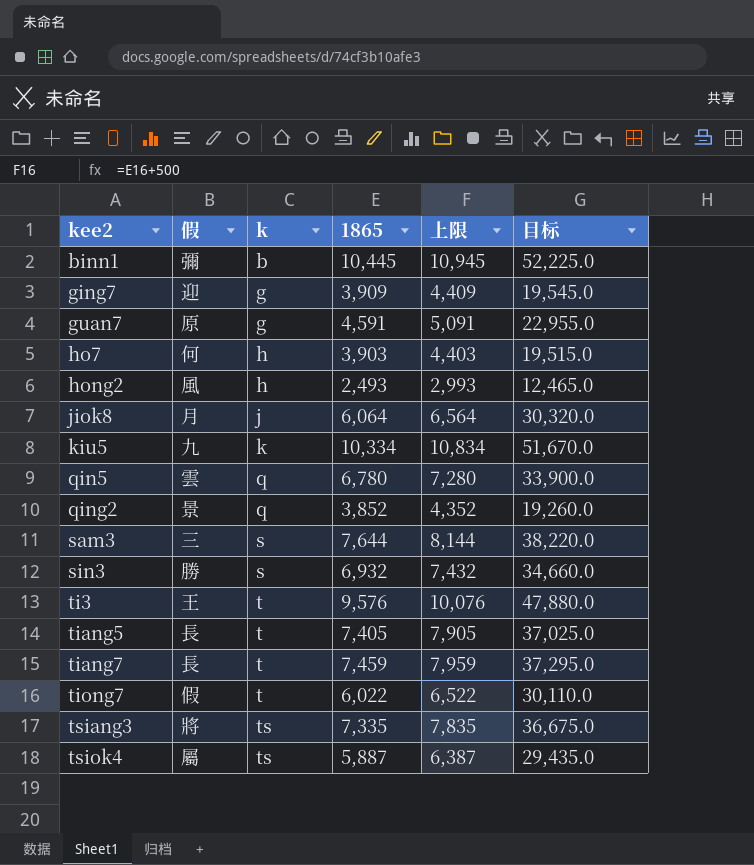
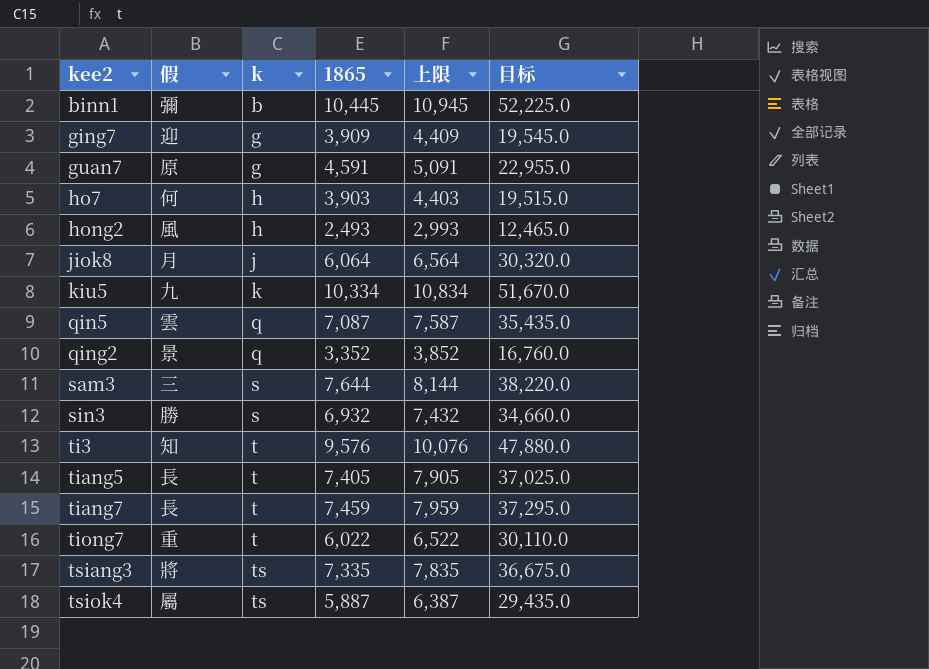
qin5 | 1865: 6,780 -> 7,087
qin5 | 上限: 7,280 -> 7,587
qin5 | 目标: 33,900.0 -> 35,435.0
qing2 | 1865: 3,852 -> 3,352
qing2 | 上限: 4,352 -> 3,852
qing2 | 目标: 19,260.0 -> 16,760.0
ti3 | 假: 王 -> 知
tiong7 | 假: 假 -> 重

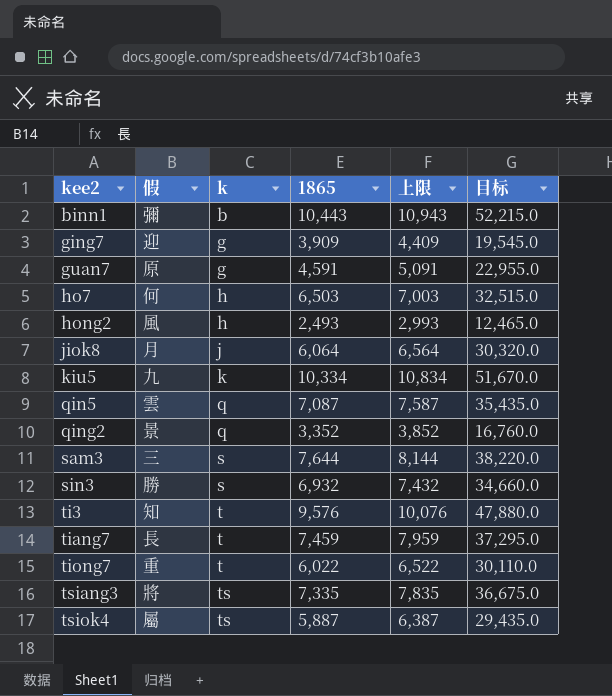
row tiang5: 長 | t | 7,405 | 7,905 | 37,025.0 -> none
binn1 | 1865: 10,445 -> 10,443
binn1 | 上限: 10,945 -> 10,943
binn1 | 目标: 52,225.0 -> 52,215.0
ho7 | 1865: 3,903 -> 6,503
ho7 | 上限: 4,403 -> 7,003
ho7 | 目标: 19,515.0 -> 32,515.0

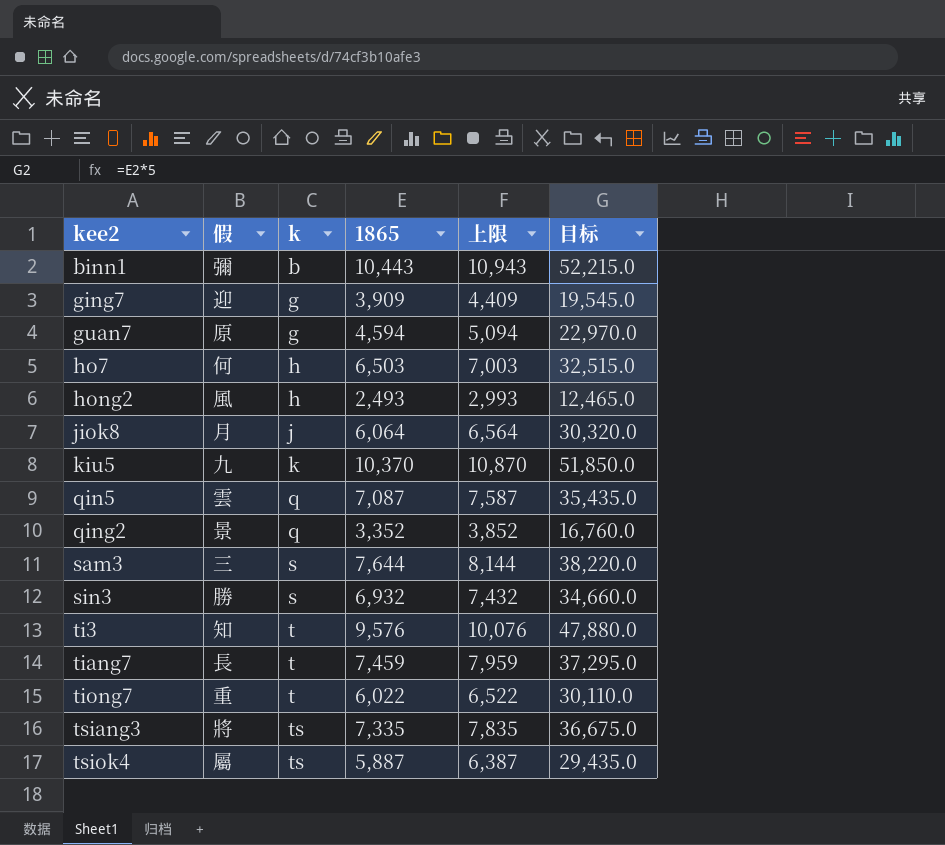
guan7 | 1865: 4,591 -> 4,594
guan7 | 上限: 5,091 -> 5,094
guan7 | 目标: 22,955.0 -> 22,970.0
kiu5 | 1865: 10,334 -> 10,370
kiu5 | 上限: 10,834 -> 10,870
kiu5 | 目标: 51,670.0 -> 51,850.0

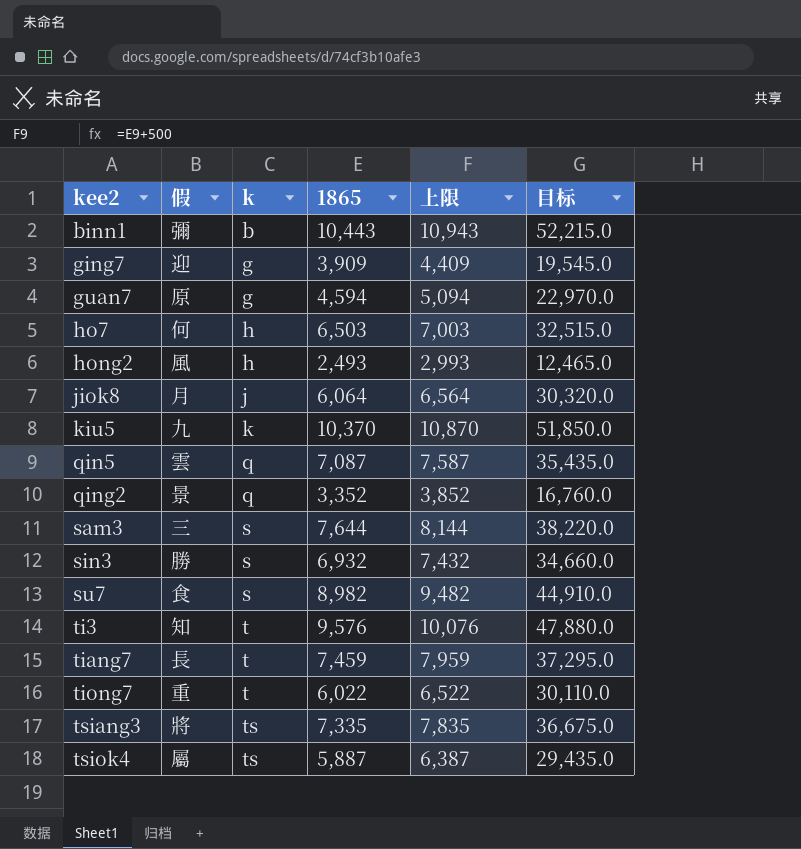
row su7: none -> 食 | s | 8,982 | 9,482 | 44,910.0

